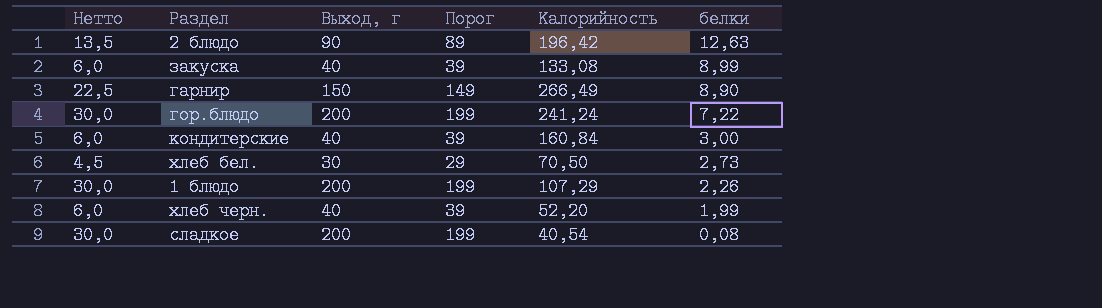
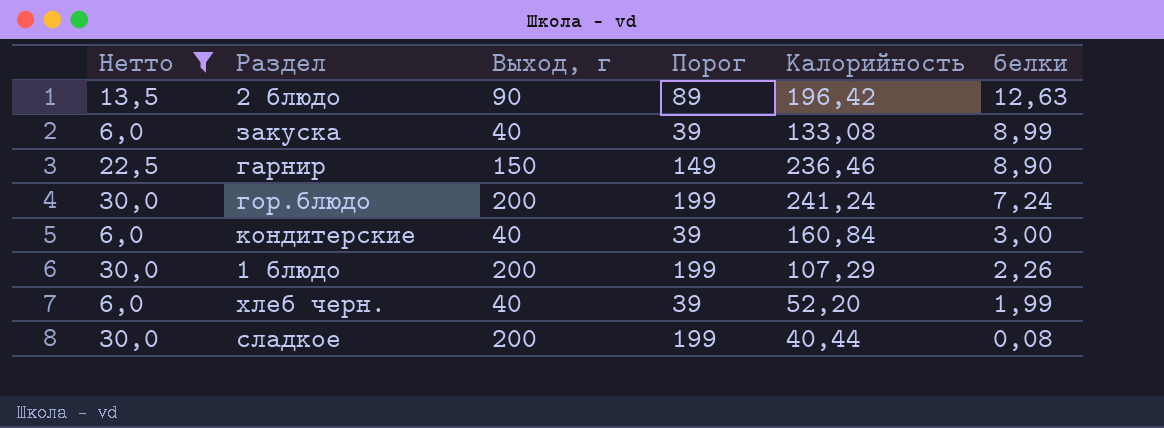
filter: none -> Нетто != 4,5
гарнир | Калорийность: 266,49 -> 236,46
гор.блюдо | белки: 7,22 -> 7,24
сладкое | Калорийность: 40,54 -> 40,44

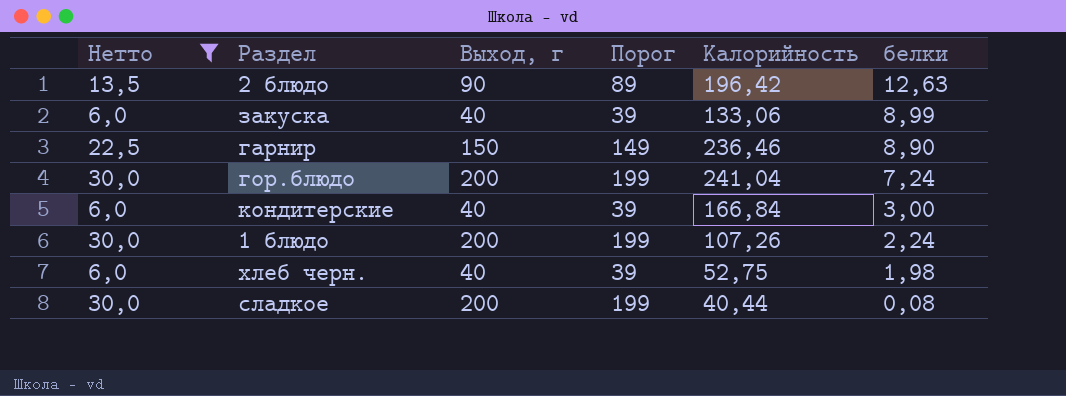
закуска | Калорийность: 133,08 -> 133,06
гор.блюдо | Калорийность: 241,24 -> 241,04
кондитерские | Калорийность: 160,84 -> 166,84
1 блюдо | Калорийность: 107,29 -> 107,26
1 блюдо | белки: 2,26 -> 2,24
хлеб черн. | Калорийность: 52,20 -> 52,75
хлеб черн. | белки: 1,99 -> 1,98

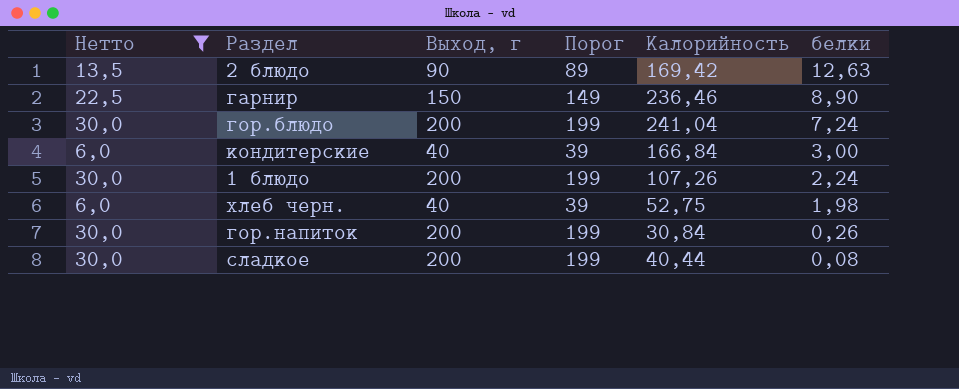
row закуска: 6,0 | 40 | 39 | 133,06 | 8,99 -> none
2 блюдо | Калорийность: 196,42 -> 169,42
row гор.напиток: none -> 30,0 | 200 | 199 | 30,84 | 0,26

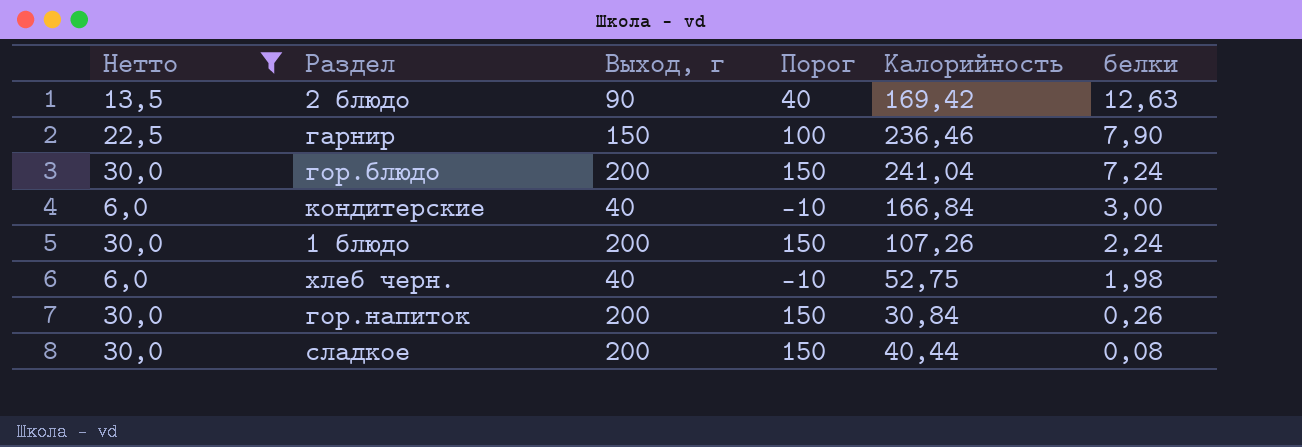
column Порог | formula: [Выход, г] - 1 -> [Выход, г] - 50
гарнир | белки: 8,90 -> 7,90

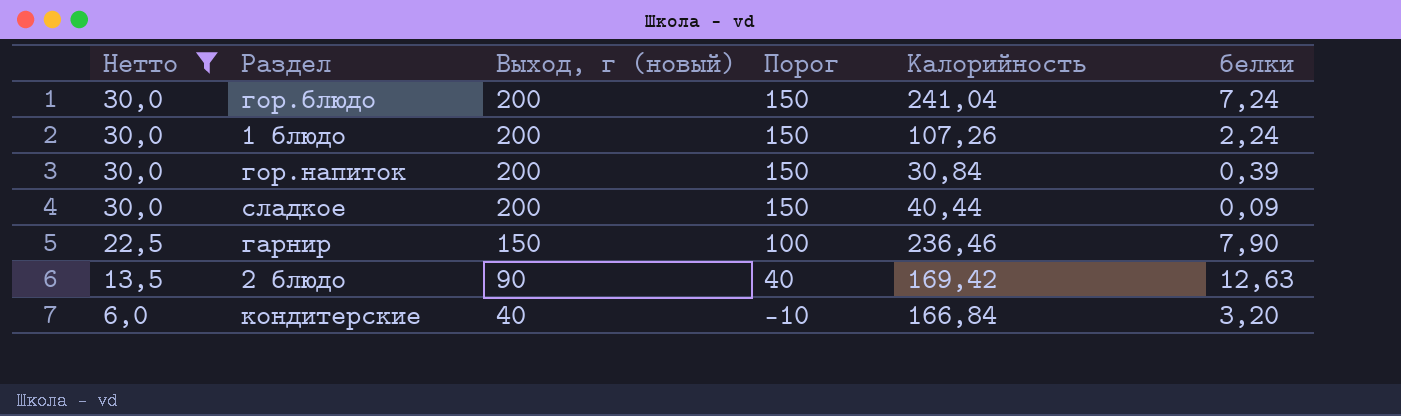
row order: белки descending -> Нетто descending
column name: Выход, г -> Выход, г (новый)
row хлеб черн.: 6,0 | 40 | -10 | 52,75 | 1,98 -> none
гор.напиток | белки: 0,26 -> 0,39
сладкое | белки: 0,08 -> 0,09
кондитерские | белки: 3,00 -> 3,20

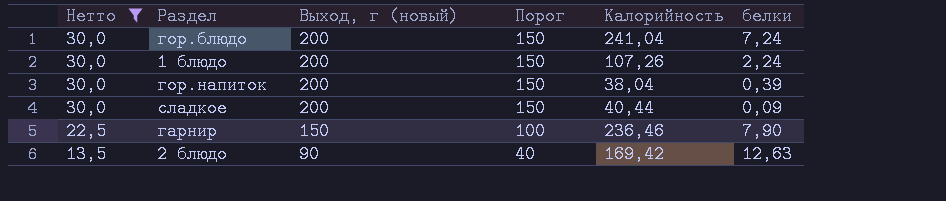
row кондитерские: 6,0 | 40 | -10 | 166,84 | 3,20 -> none
гор.напиток | Калорийность: 30,84 -> 38,04

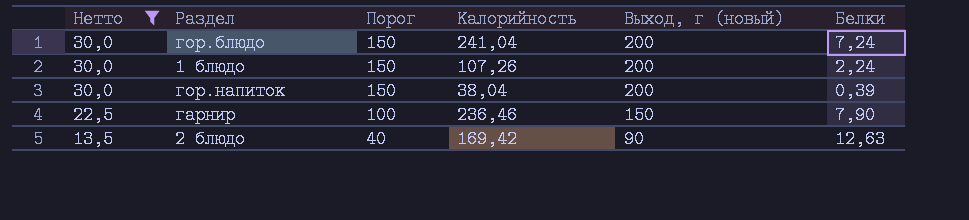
column Выход, г (новый) | position: 3 -> 5
column name: белки -> Белки
row сладкое: 30,0 | 200 | 150 | 40,44 | 0,09 -> none

